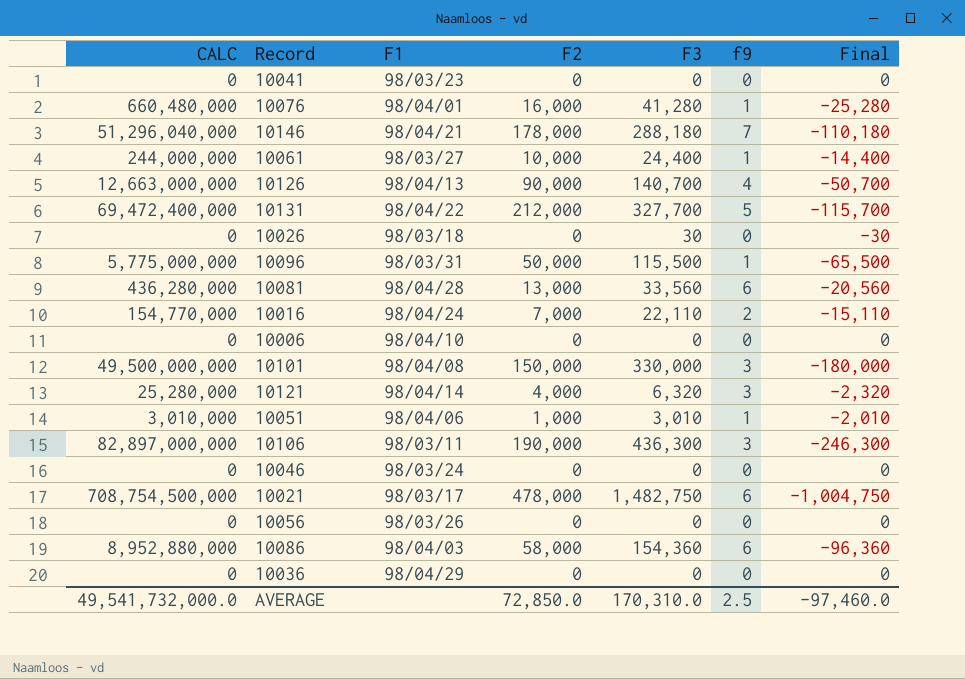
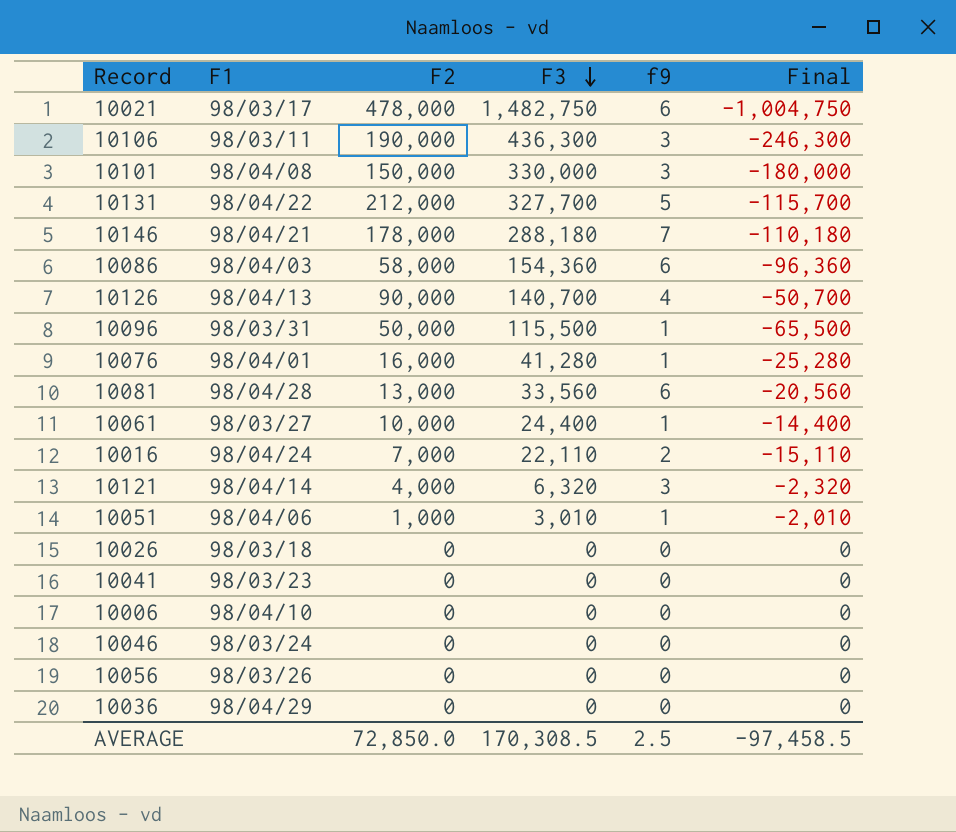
row order: none -> F3 descending
column CALC | formula: [F2] * [F3] -> none
10026 | F3: 30 -> 0
10026 | Final: -30 -> 0
AVERAGE | F3: 170,310.0 -> 170,308.5
AVERAGE | Final: -97,460.0 -> -97,458.5

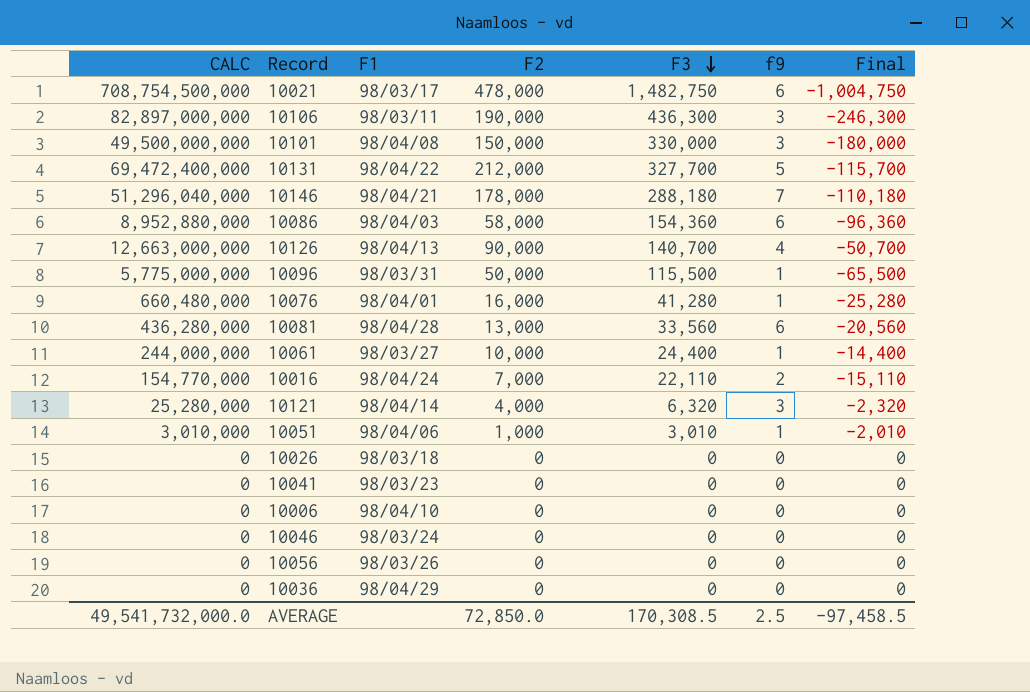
column CALC | formula: none -> [F2] * [F3]

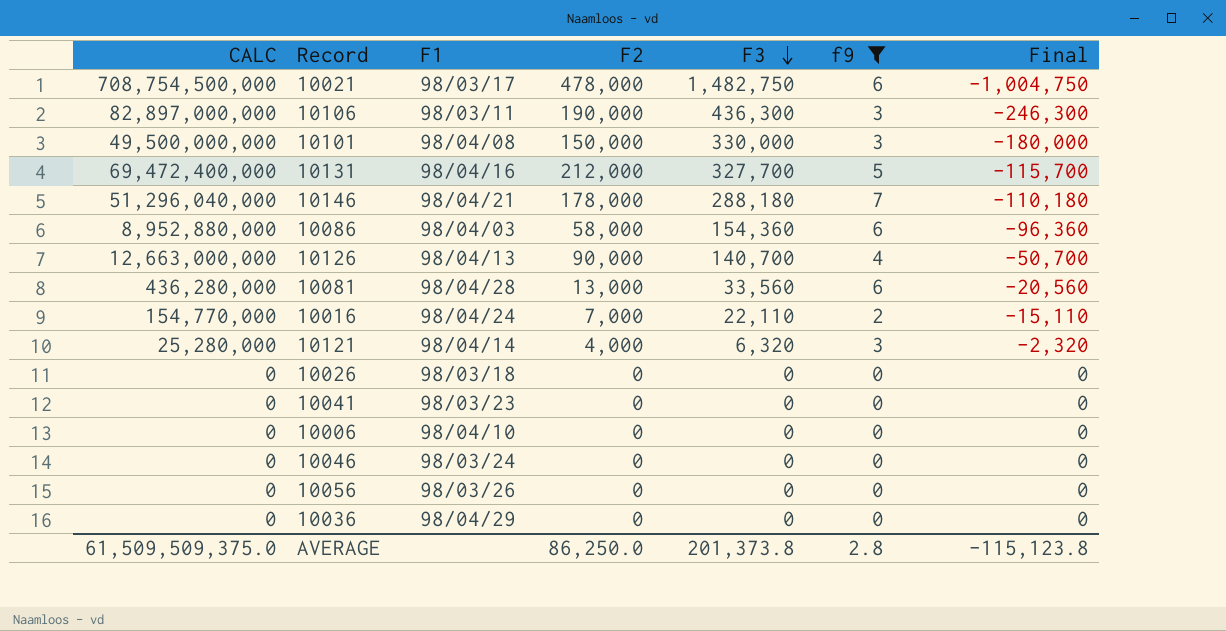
filter: none -> f9 != 1
10131 | F1: 98/04/22 -> 98/04/16
AVERAGE | CALC: 49,541,732,000.0 -> 61,509,509,375.0
AVERAGE | F2: 72,850.0 -> 86,250.0
AVERAGE | F3: 170,308.5 -> 201,373.8
AVERAGE | f9: 2.5 -> 2.8
AVERAGE | Final: -97,458.5 -> -115,123.8

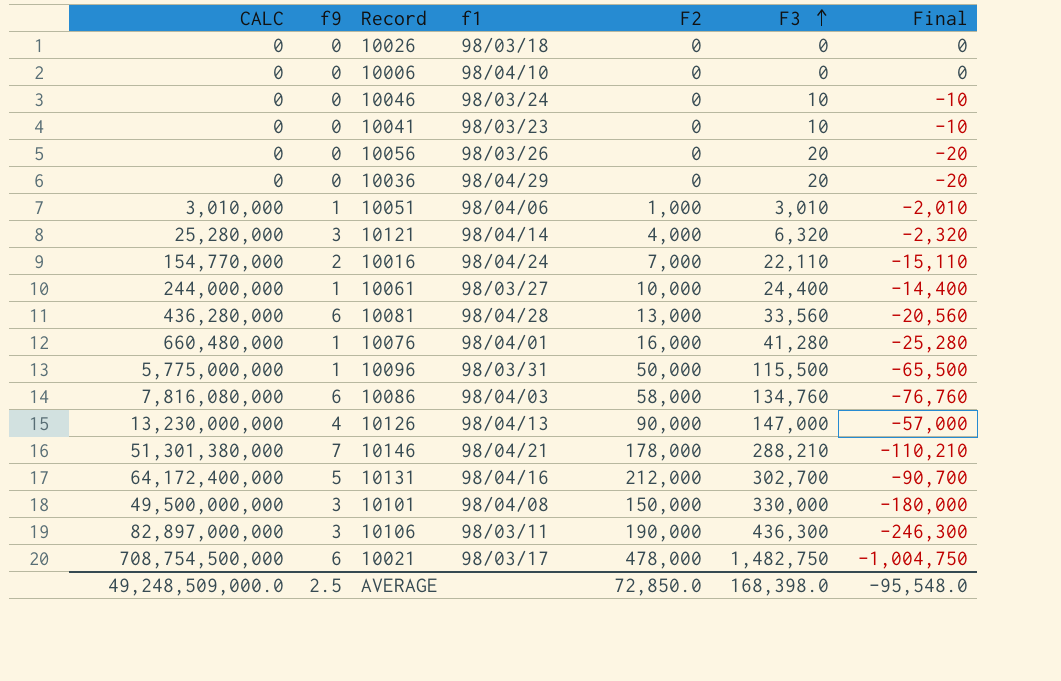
filter: f9 != 1 -> none
row order: F3 descending -> F3 ascending
column f9 | position: 6 -> 2
column name: F1 -> f1
10046 | F3: 0 -> 10
10046 | Final: 0 -> -10
10041 | F3: 0 -> 10
10041 | Final: 0 -> -10
10056 | F3: 0 -> 20
10056 | Final: 0 -> -20
10036 | F3: 0 -> 20
10036 | Final: 0 -> -20
10086 | CALC: 8,952,880,000 -> 7,816,080,000
10086 | F3: 154,360 -> 134,760
10086 | Final: -96,360 -> -76,760
10126 | CALC: 12,663,000,000 -> 13,230,000,000
10126 | F3: 140,700 -> 147,000
10126 | Final: -50,700 -> -57,000
10146 | CALC: 51,296,040,000 -> 51,301,380,000
10146 | F3: 288,180 -> 288,210
10146 | Final: -110,180 -> -110,210
10131 | CALC: 69,472,400,000 -> 64,172,400,000
10131 | F3: 327,700 -> 302,700
10131 | Final: -115,700 -> -90,700
AVERAGE | CALC: 61,509,509,375.0 -> 49,248,509,000.0
AVERAGE | f9: 2.8 -> 2.5
AVERAGE | F2: 86,250.0 -> 72,850.0
AVERAGE | F3: 201,373.8 -> 168,398.0
AVERAGE | Final: -115,123.8 -> -95,548.0

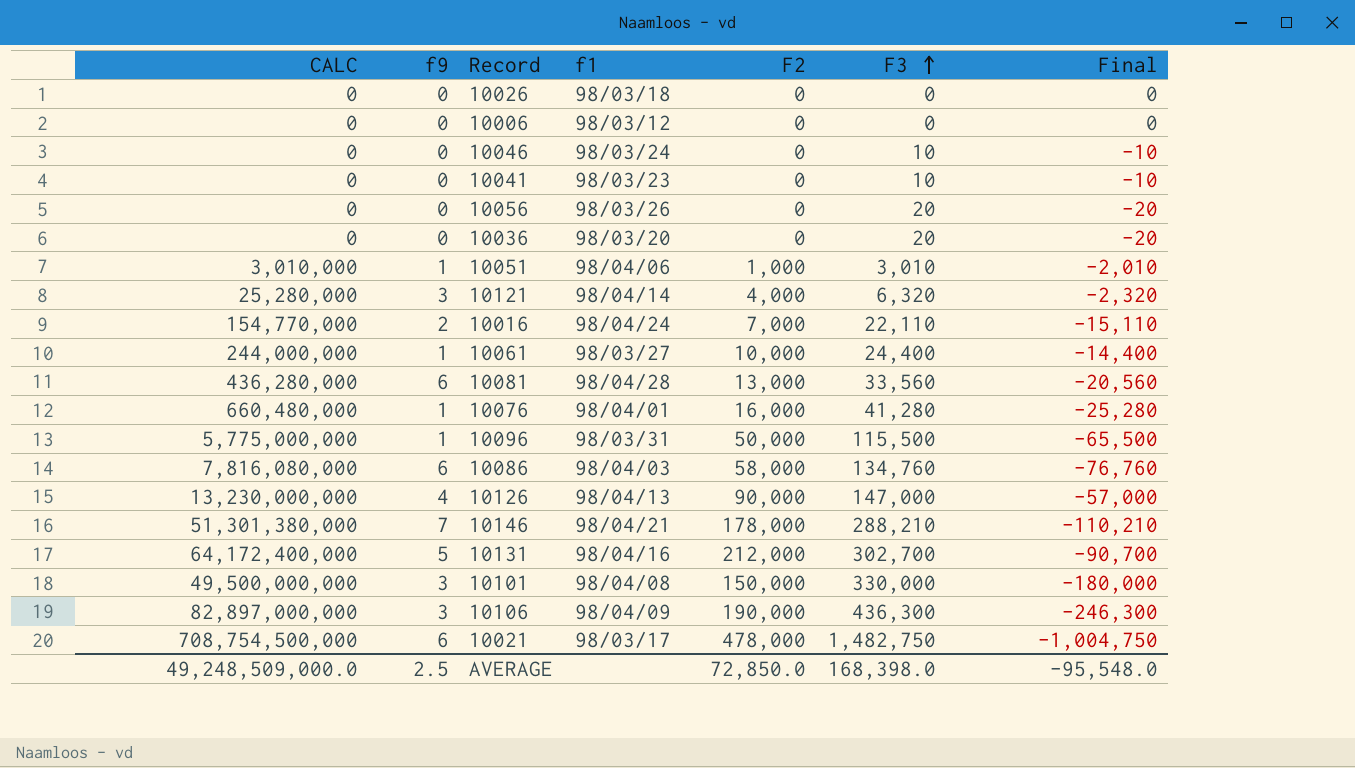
10006 | f1: 98/04/10 -> 98/03/12
10036 | f1: 98/04/29 -> 98/03/20
10106 | f1: 98/03/11 -> 98/04/09

